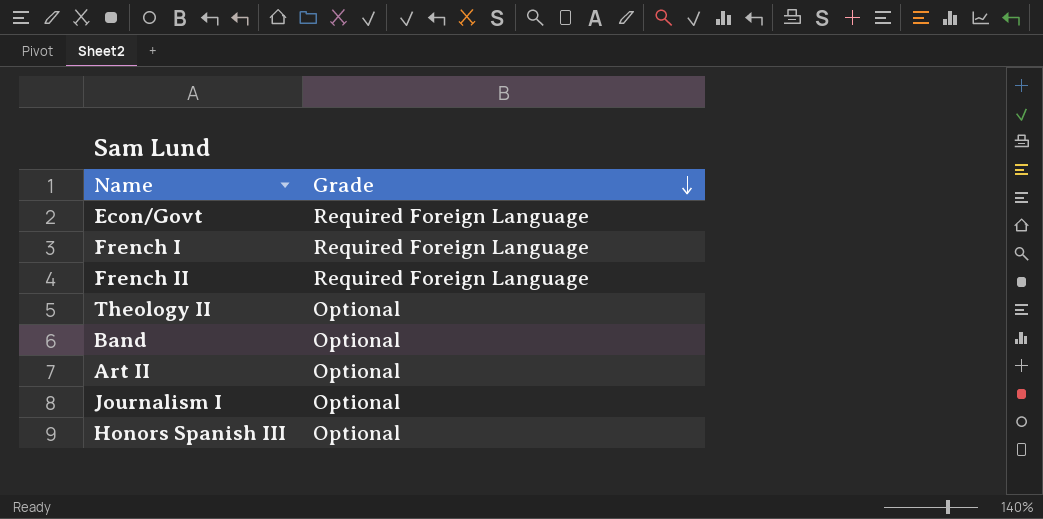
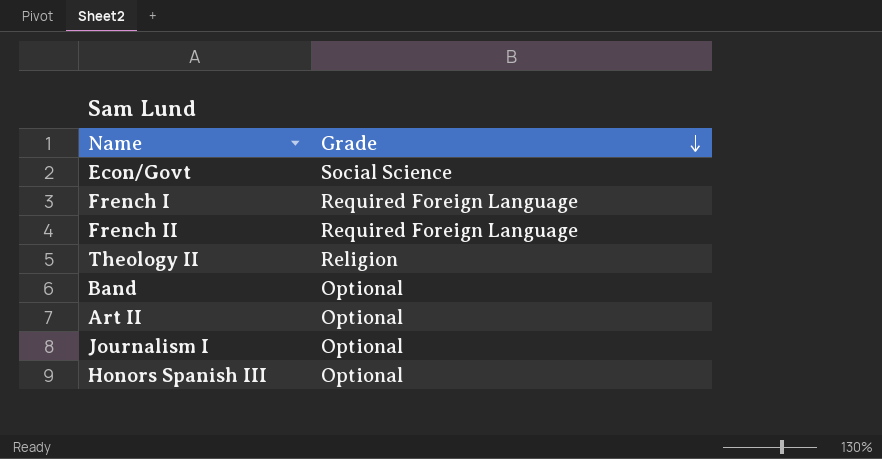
Econ/Govt | Grade: Required Foreign Language -> Social Science
Theology II | Grade: Optional -> Religion

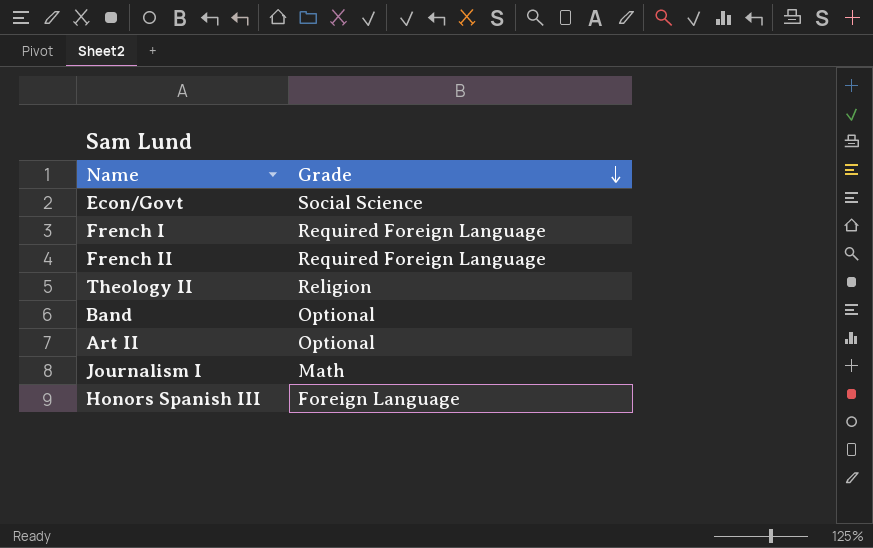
Journalism I | Grade: Optional -> Math
Honors Spanish III | Grade: Optional -> Foreign Language

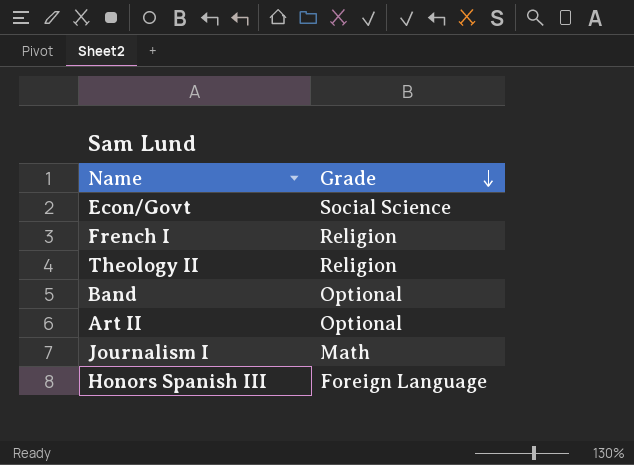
row French II: Required Foreign Language -> none
French I | Grade: Required Foreign Language -> Religion

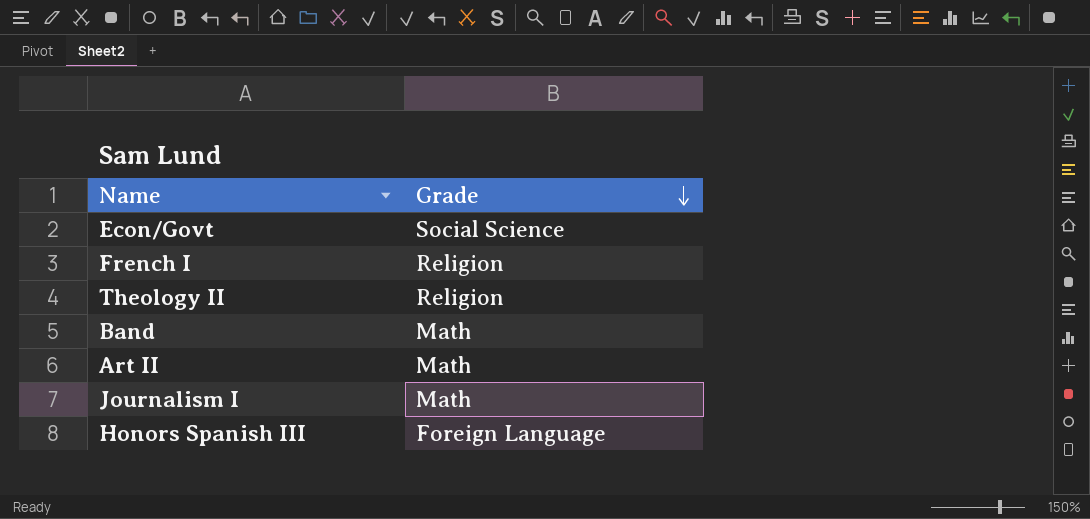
Band | Grade: Optional -> Math
Art II | Grade: Optional -> Math

